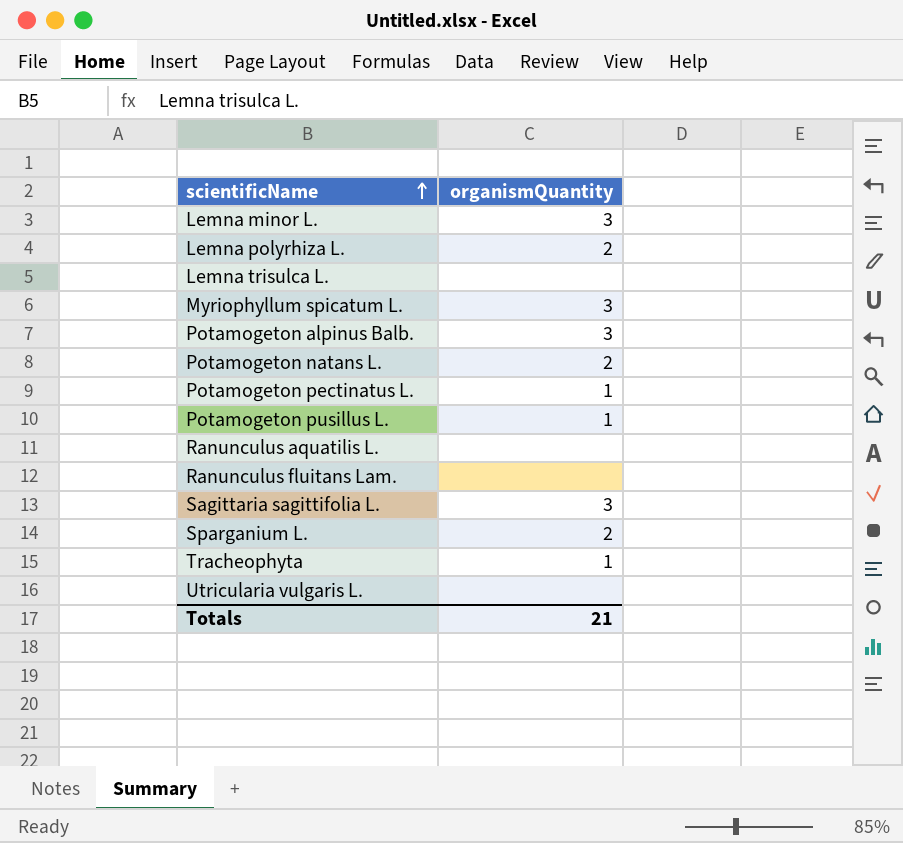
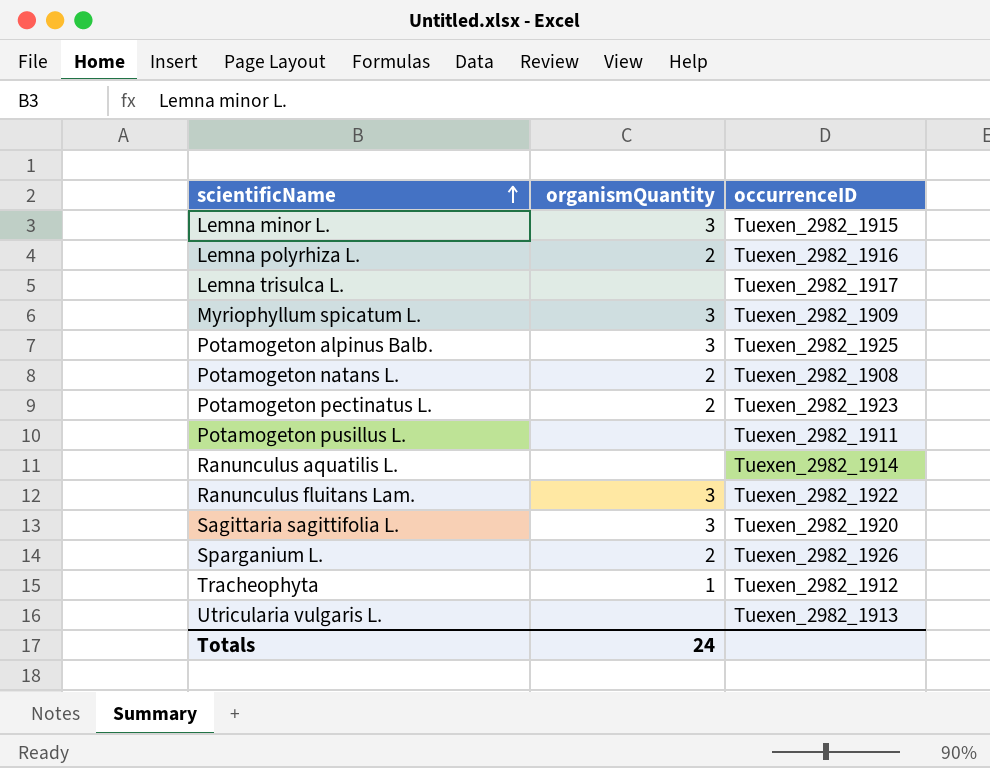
column occurrenceID | position: none -> 3
Potamogeton pectinatus L. | organismQuantity: 1 -> 2
Potamogeton pusillus L. | organismQuantity: 1 -> none
Ranunculus fluitans Lam. | organismQuantity: none -> 3
Totals | organismQuantity: 21 -> 24

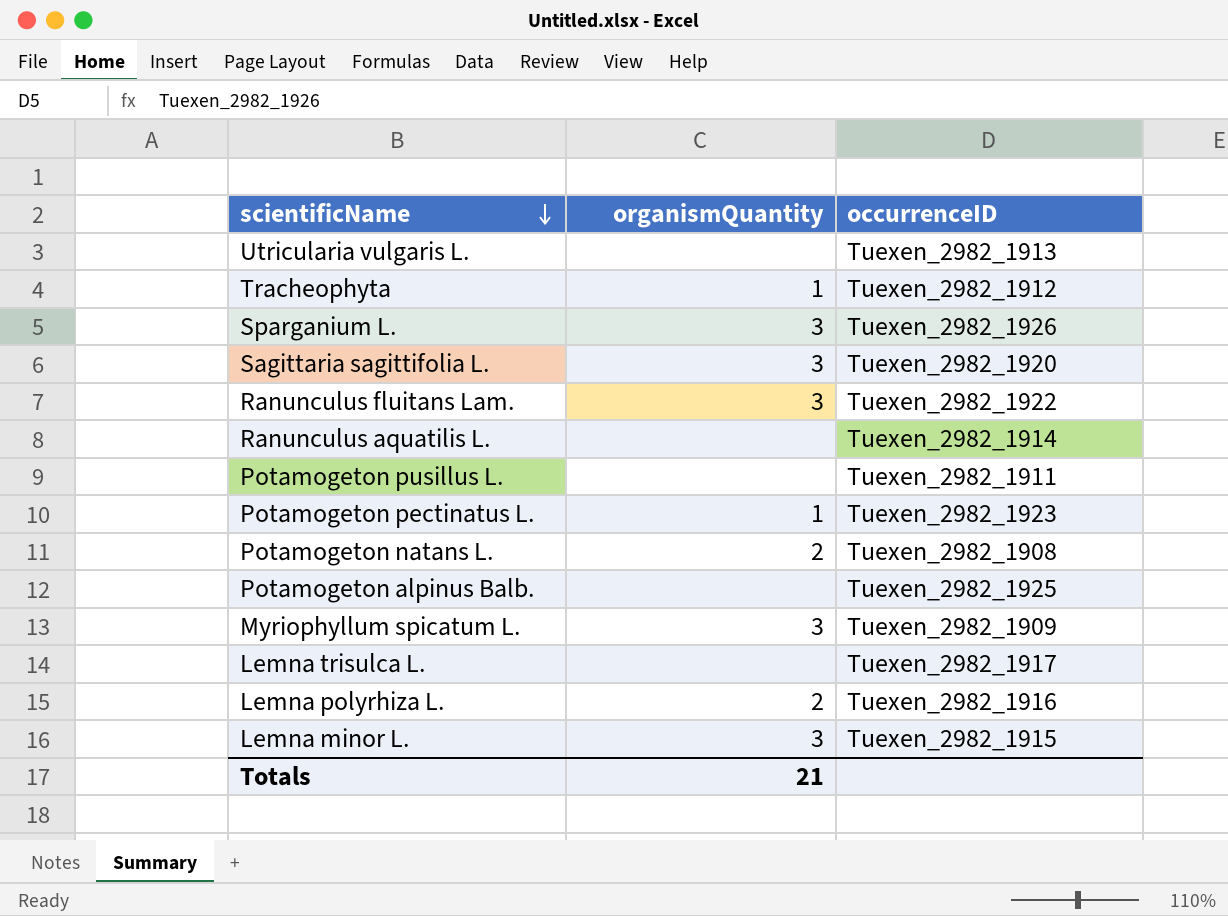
row order: scientificName ascending -> scientificName descending
Sparganium L. | organismQuantity: 2 -> 3
Potamogeton pectinatus L. | organismQuantity: 2 -> 1
Potamogeton alpinus Balb. | organismQuantity: 3 -> none
Totals | organismQuantity: 24 -> 21

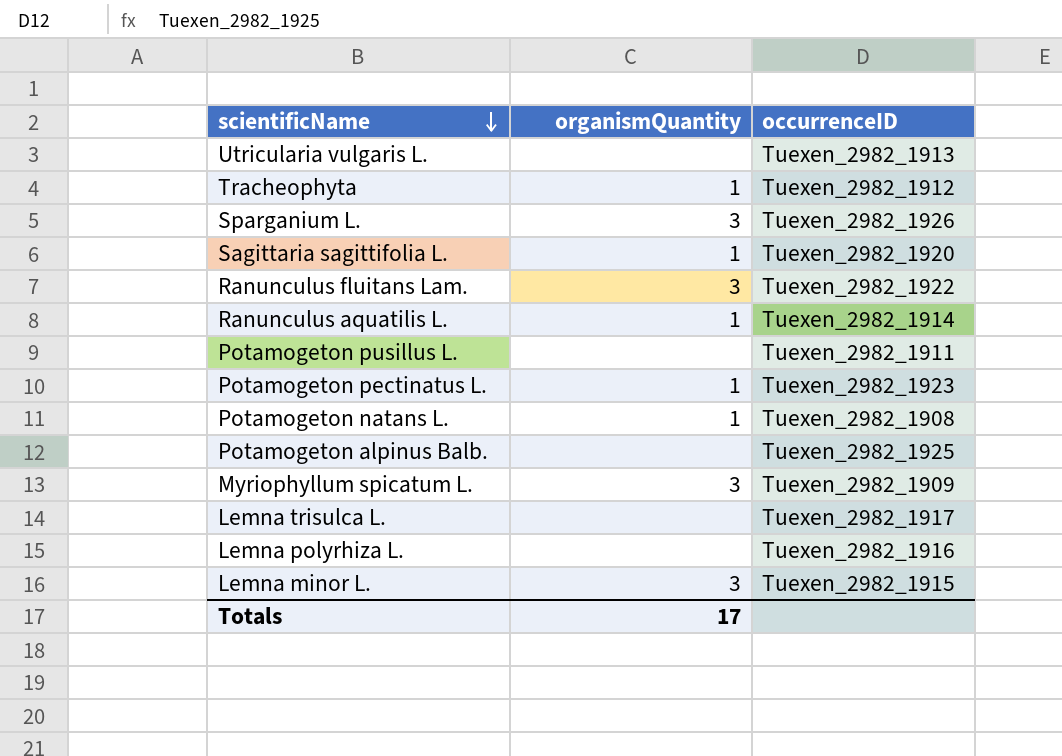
Sagittaria sagittifolia L. | organismQuantity: 3 -> 1
Ranunculus aquatilis L. | organismQuantity: none -> 1
Potamogeton natans L. | organismQuantity: 2 -> 1
Lemna polyrhiza L. | organismQuantity: 2 -> none
Totals | organismQuantity: 21 -> 17

